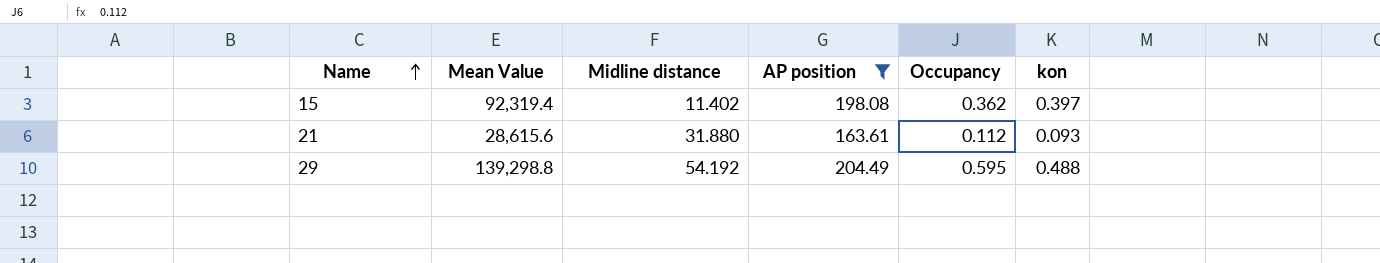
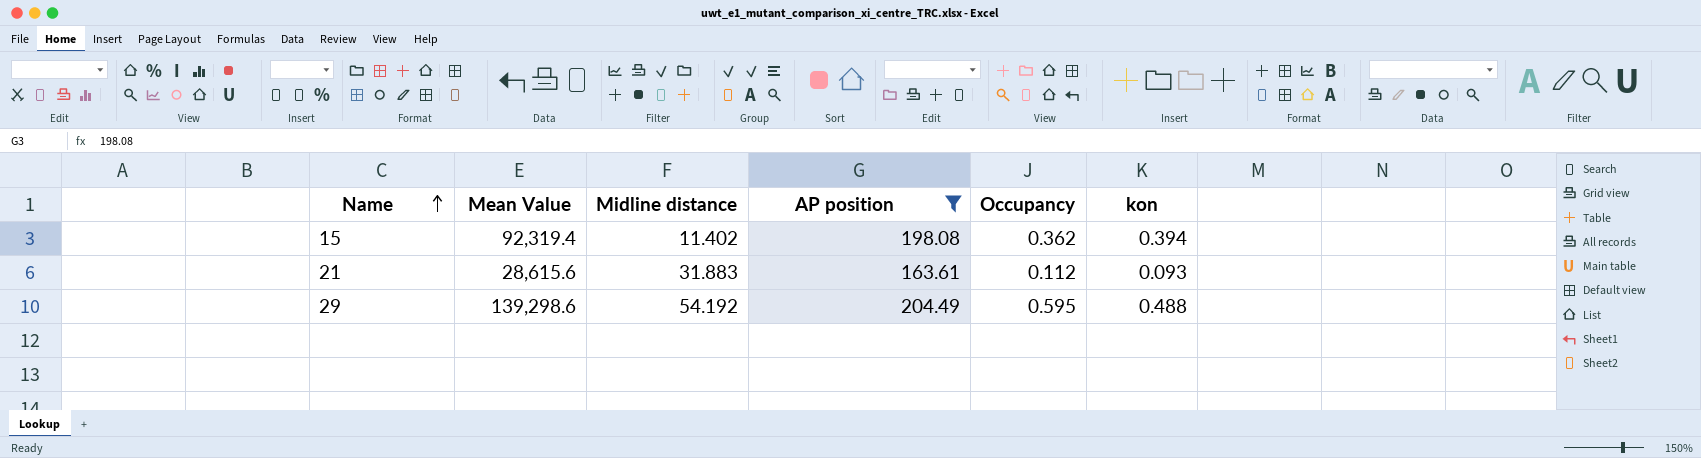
15 | kon: 0.397 -> 0.394
21 | Midline distance: 31.880 -> 31.883
29 | Mean Value: 139,298.8 -> 139,298.6

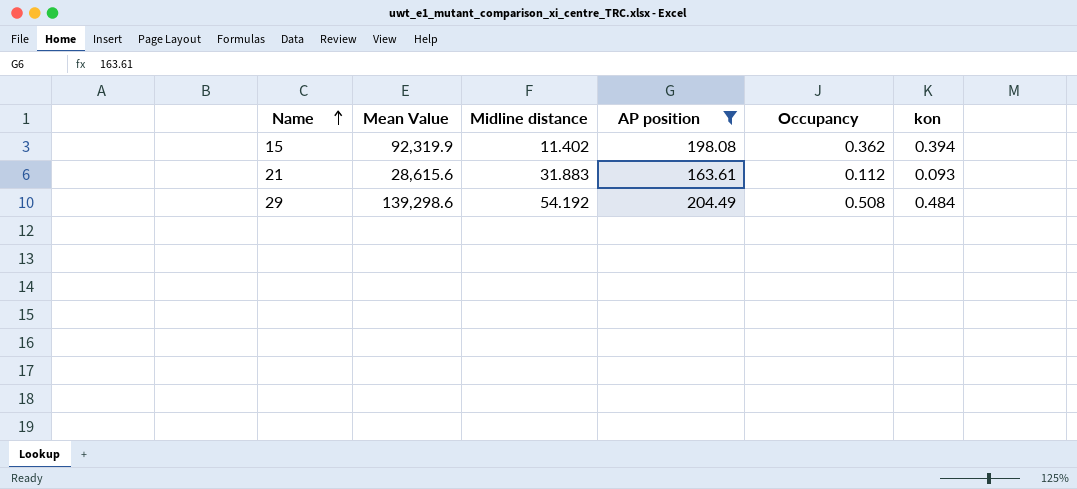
15 | Mean Value: 92,319.4 -> 92,319.9
29 | Occupancy: 0.595 -> 0.508
29 | kon: 0.488 -> 0.484

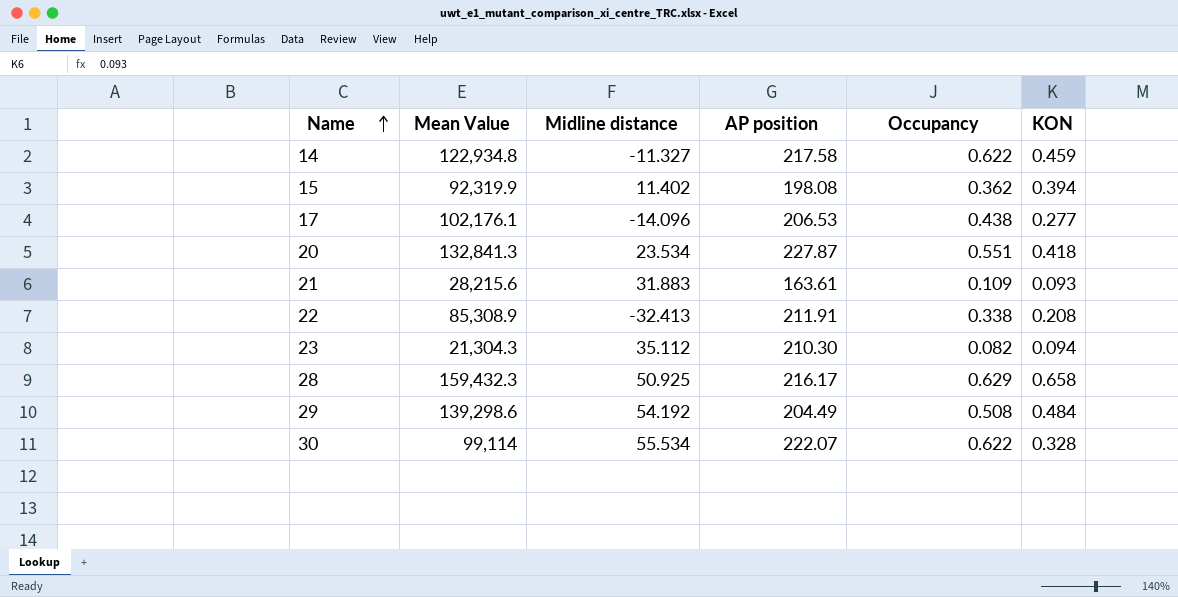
filter: AP position <= 204.49 -> none
column name: kon -> KON
21 | Mean Value: 28,615.6 -> 28,215.6
21 | Occupancy: 0.112 -> 0.109

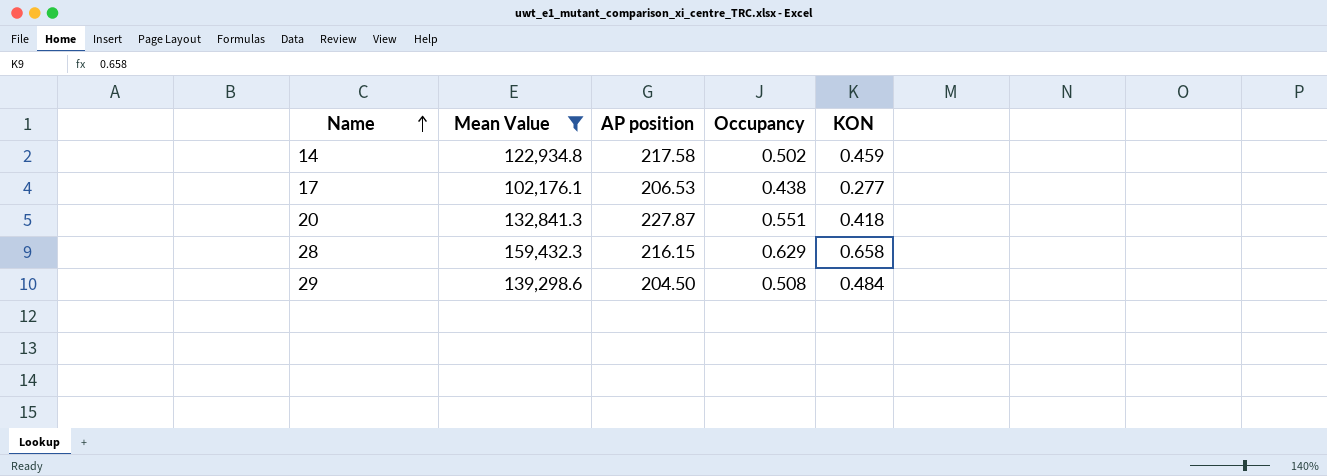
filter: none -> Mean Value >= 102,176.1
column Midline distance | position: 3 -> none
14 | Occupancy: 0.622 -> 0.502
28 | AP position: 216.17 -> 216.15
29 | AP position: 204.49 -> 204.50

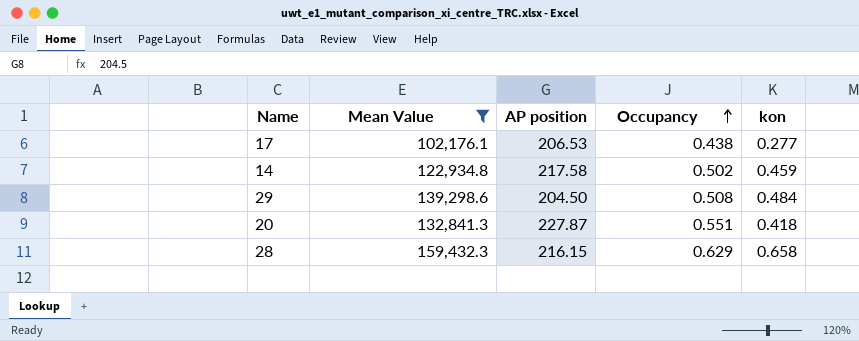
row order: Name ascending -> Occupancy ascending
column name: KON -> kon

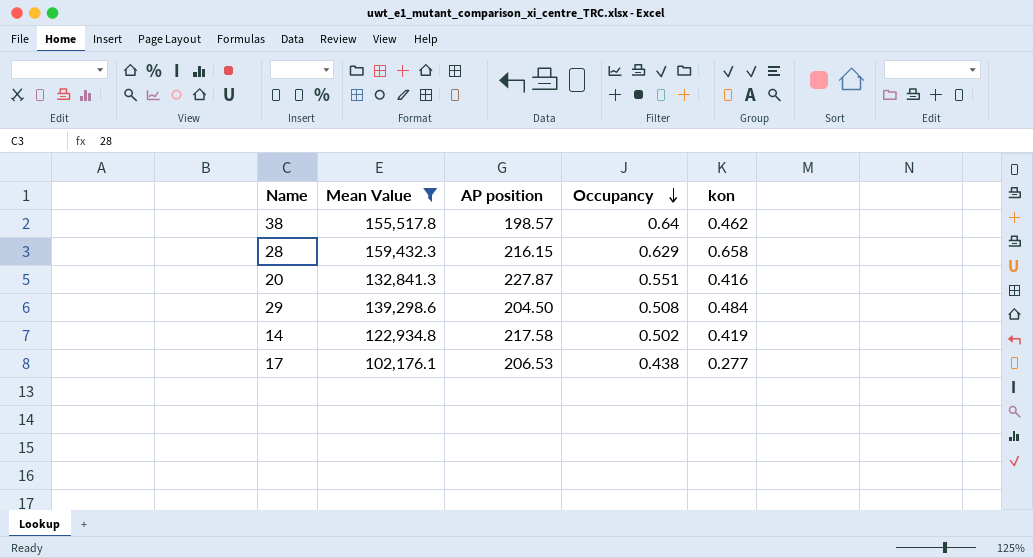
row order: Occupancy ascending -> Occupancy descending
row 38: none -> 155,517.8 | 198.57 | 0.64 | 0.462
20 | kon: 0.418 -> 0.416
14 | kon: 0.459 -> 0.419

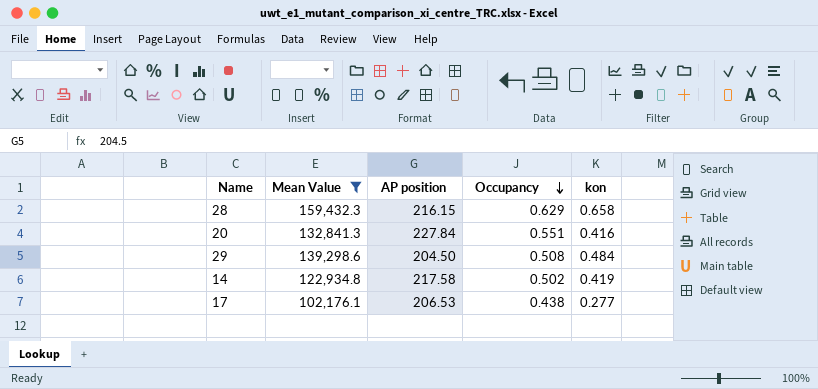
row 38: 155,517.8 | 198.57 | 0.64 | 0.462 -> none
20 | AP position: 227.87 -> 227.84

